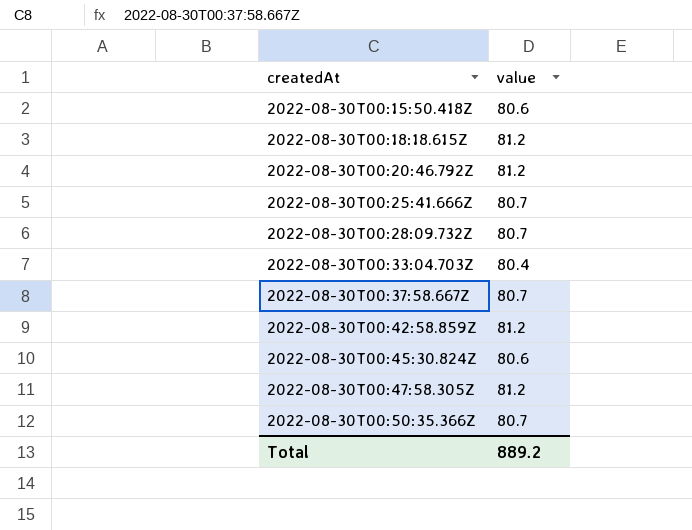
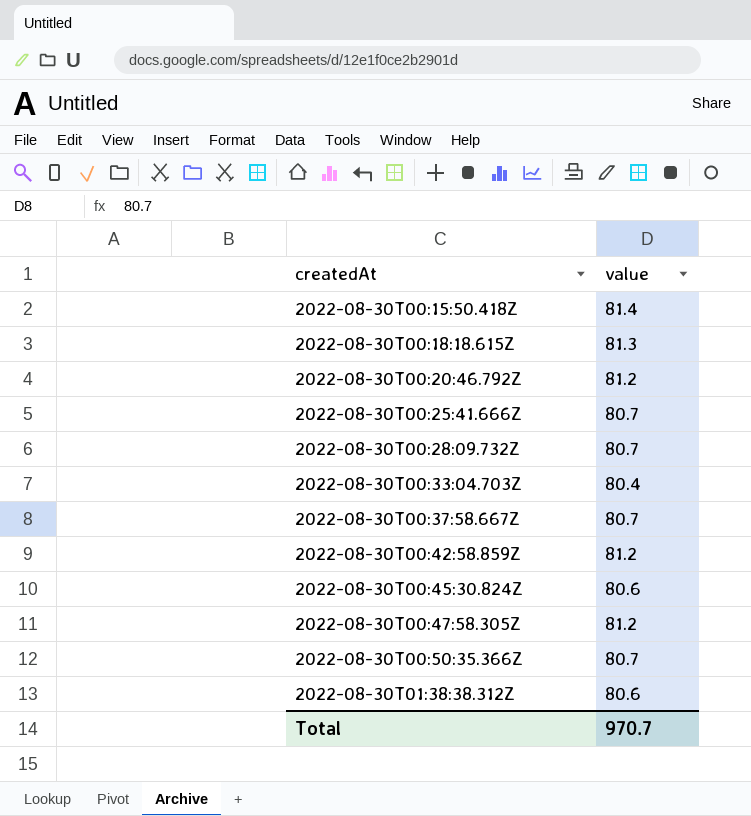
2022-08-30T00:15:50.418Z | value: 80.6 -> 81.4
2022-08-30T00:18:18.615Z | value: 81.2 -> 81.3
row 2022-08-30T01:38:38.312Z: none -> 80.6
Total | value: 889.2 -> 970.7

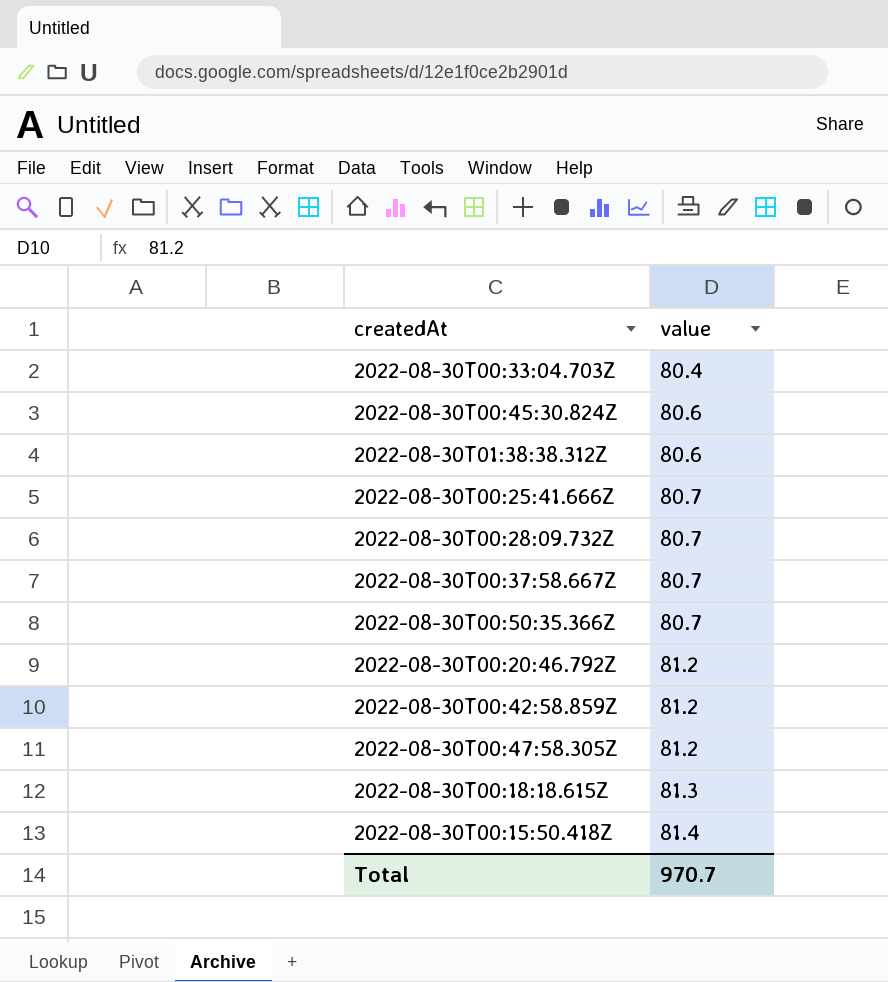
row order: createdAt ascending -> value ascending

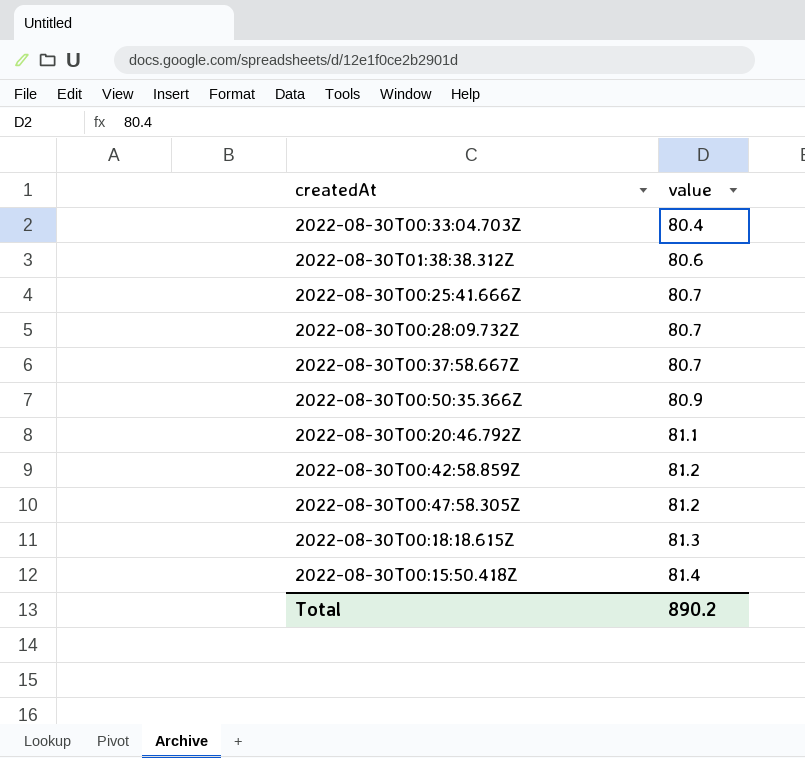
row 2022-08-30T00:45:30.824Z: 80.6 -> none
2022-08-30T00:50:35.366Z | value: 80.7 -> 80.9
2022-08-30T00:20:46.792Z | value: 81.2 -> 81.1
Total | value: 970.7 -> 890.2

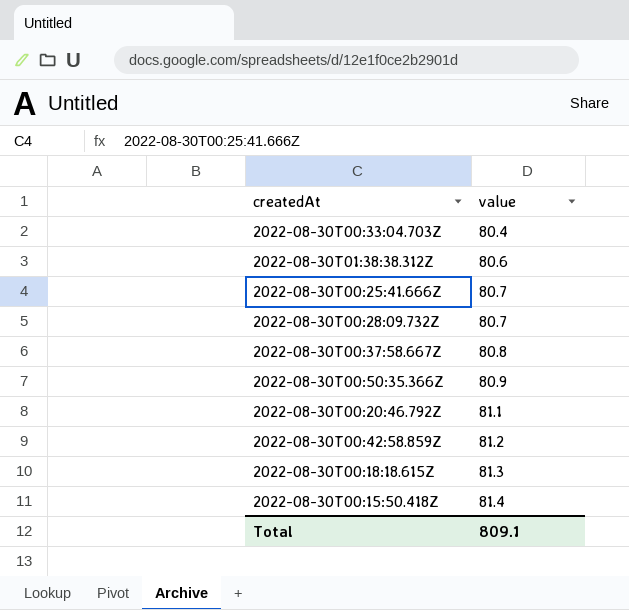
row 2022-08-30T00:47:58.305Z: 81.2 -> none
2022-08-30T00:37:58.667Z | value: 80.7 -> 80.8
Total | value: 890.2 -> 809.1

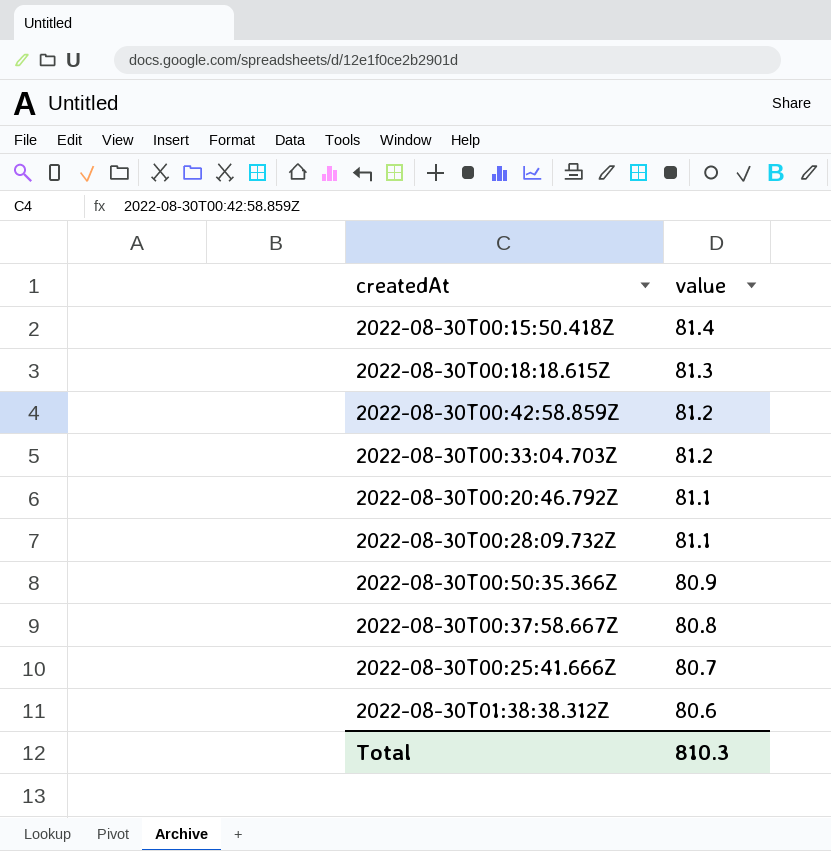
row order: value ascending -> value descending
2022-08-30T00:33:04.703Z | value: 80.4 -> 81.2
2022-08-30T00:28:09.732Z | value: 80.7 -> 81.1
Total | value: 809.1 -> 810.3

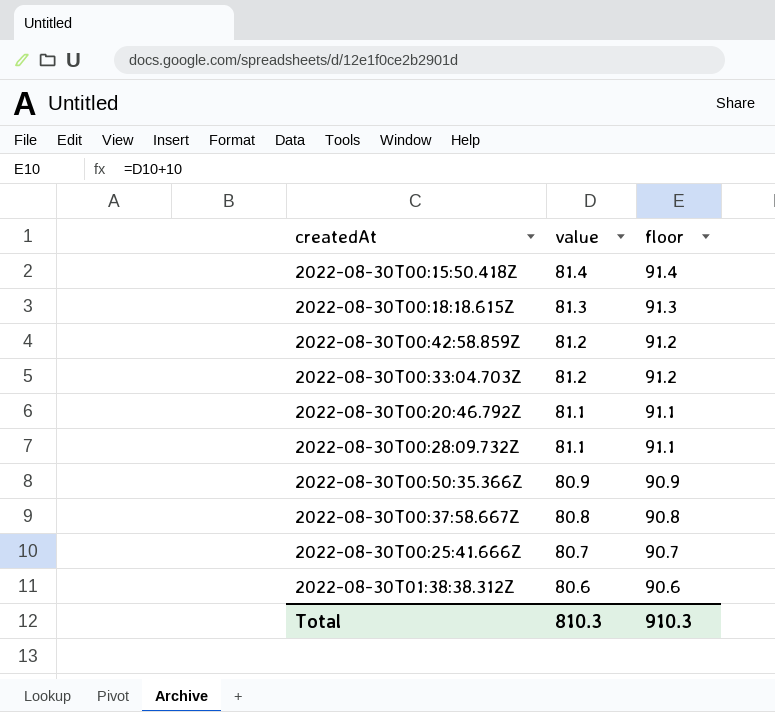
column floor | formula: none -> [value] + 10

